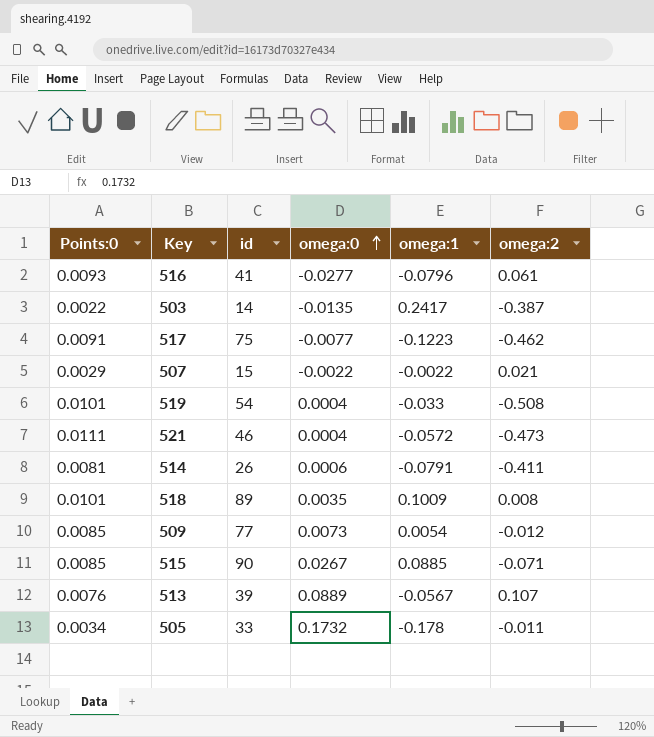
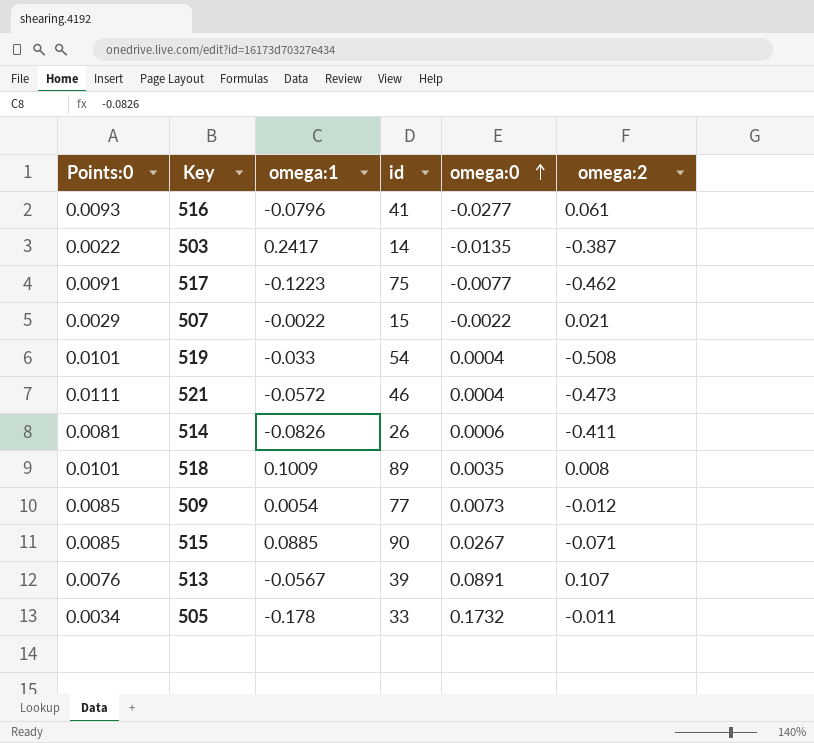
column omega:1 | position: 5 -> 3
514 | omega:1: -0.0791 -> -0.0826
513 | omega:0: 0.0889 -> 0.0891

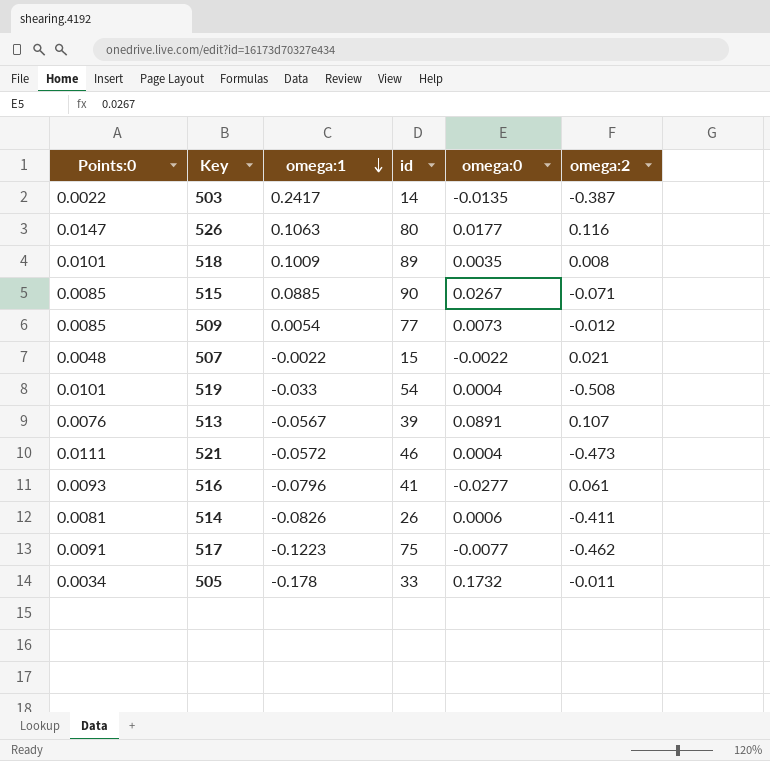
row order: omega:0 ascending -> omega:1 descending
row 526: none -> 0.0147 | 0.1063 | 80 | 0.0177 | 0.116
507 | Points:0: 0.0029 -> 0.0048

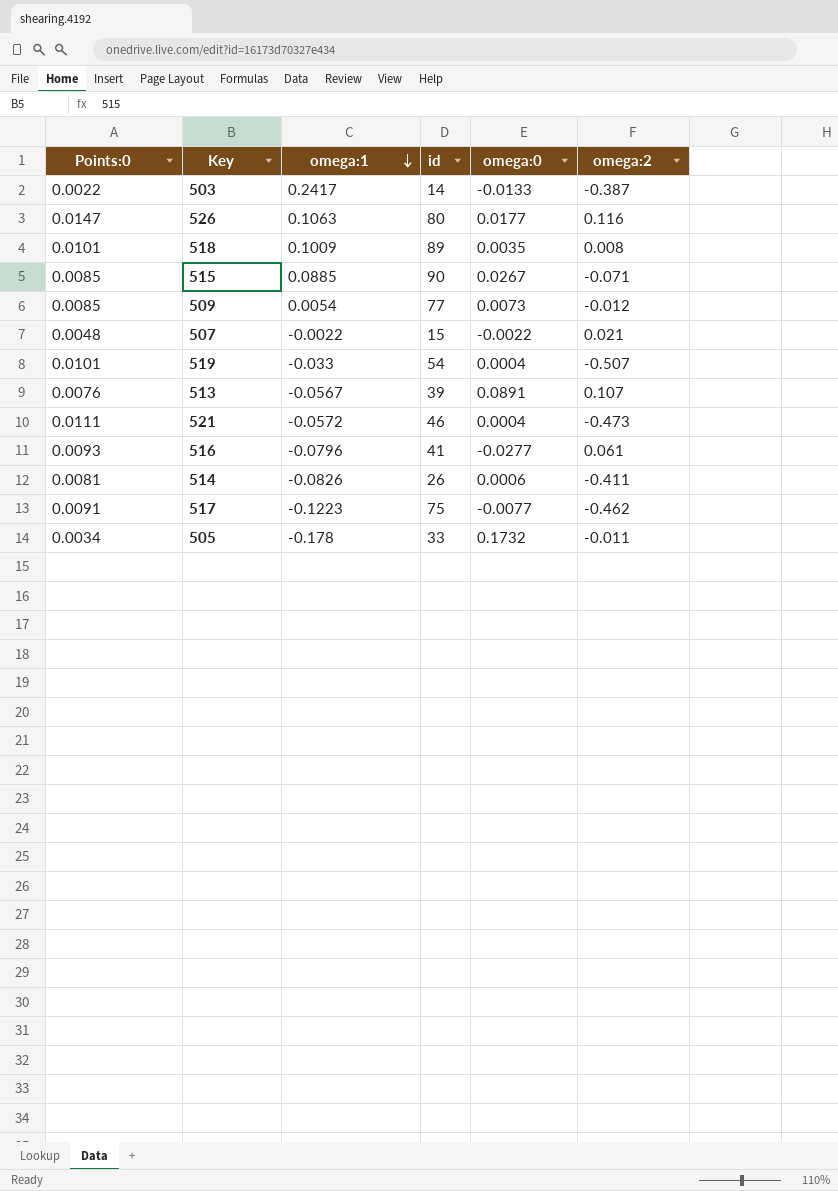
503 | omega:0: -0.0135 -> -0.0133
519 | omega:2: -0.508 -> -0.507

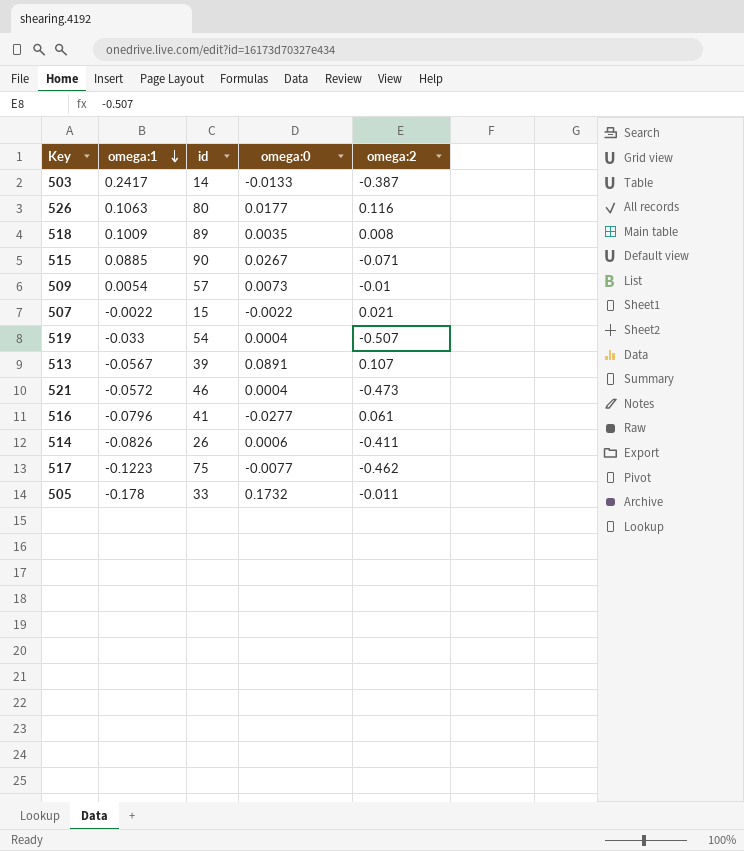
column Points:0 | position: 1 -> none
509 | id: 77 -> 57
509 | omega:2: -0.012 -> -0.01

